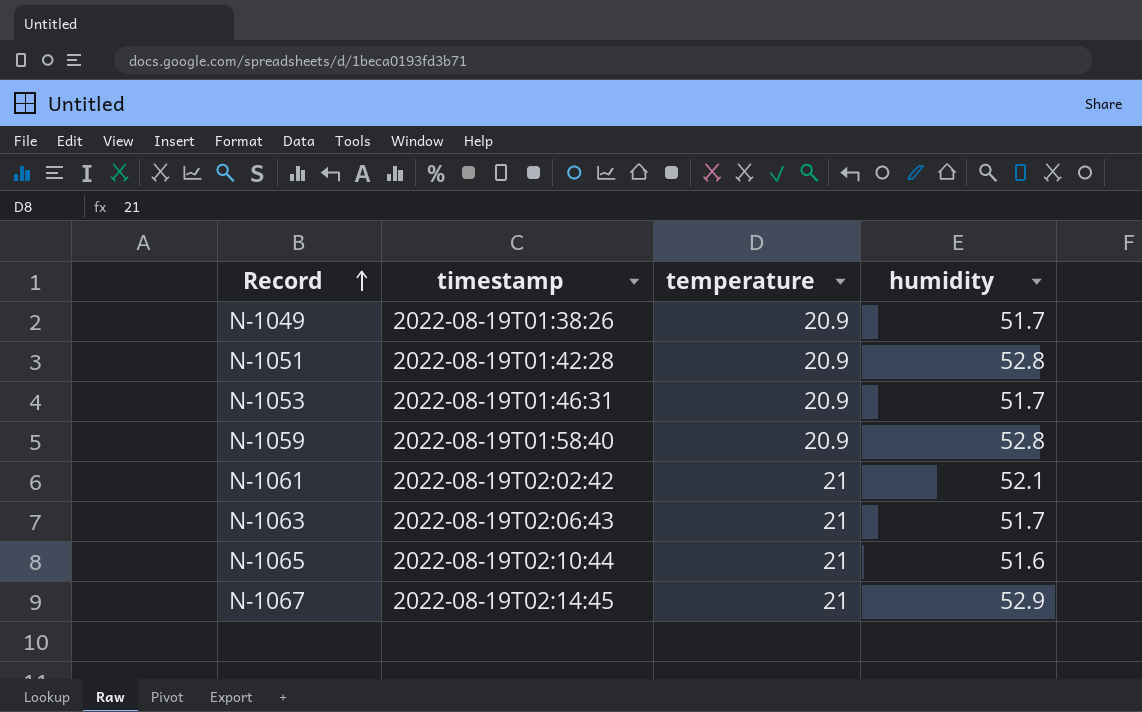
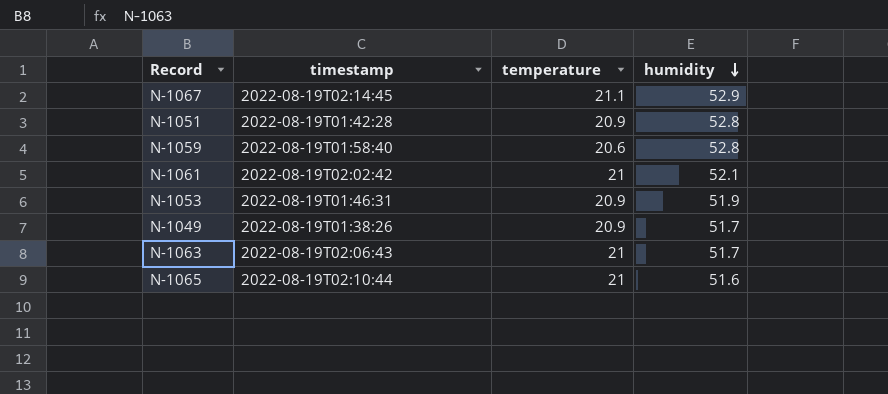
row order: Record ascending -> humidity descending
N-1067 | temperature: 21 -> 21.1
N-1059 | temperature: 20.9 -> 20.6
N-1053 | humidity: 51.7 -> 51.9

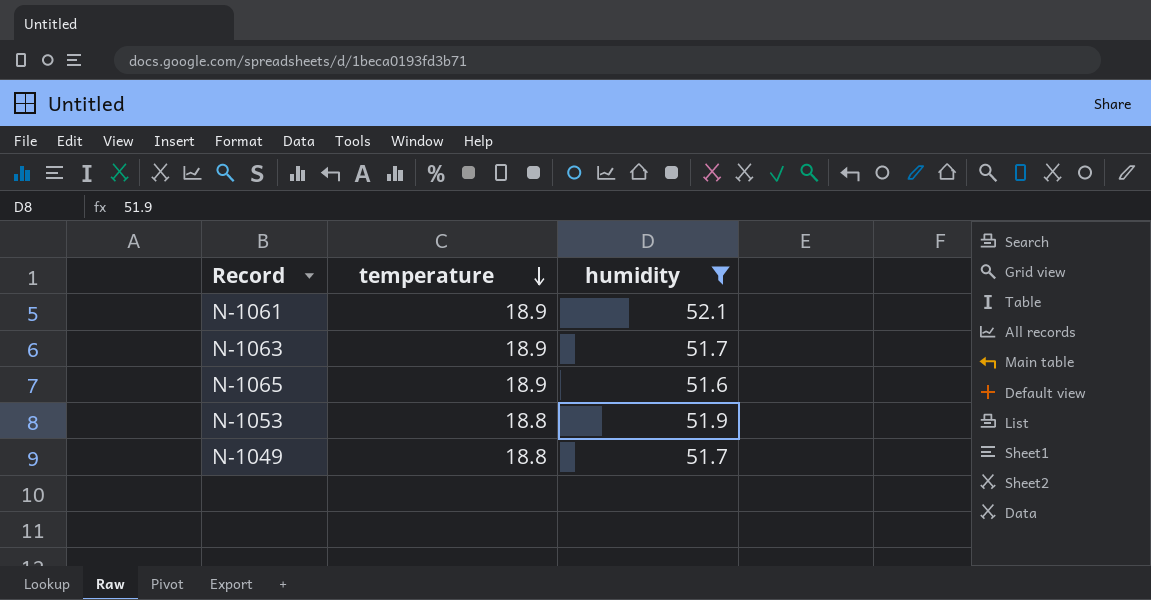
filter: none -> humidity <= 52.1
row order: humidity descending -> temperature descending
column timestamp | position: 2 -> none
N-1061 | temperature: 21 -> 18.9
N-1063 | temperature: 21 -> 18.9
N-1065 | temperature: 21 -> 18.9
N-1053 | temperature: 20.9 -> 18.8
N-1049 | temperature: 20.9 -> 18.8

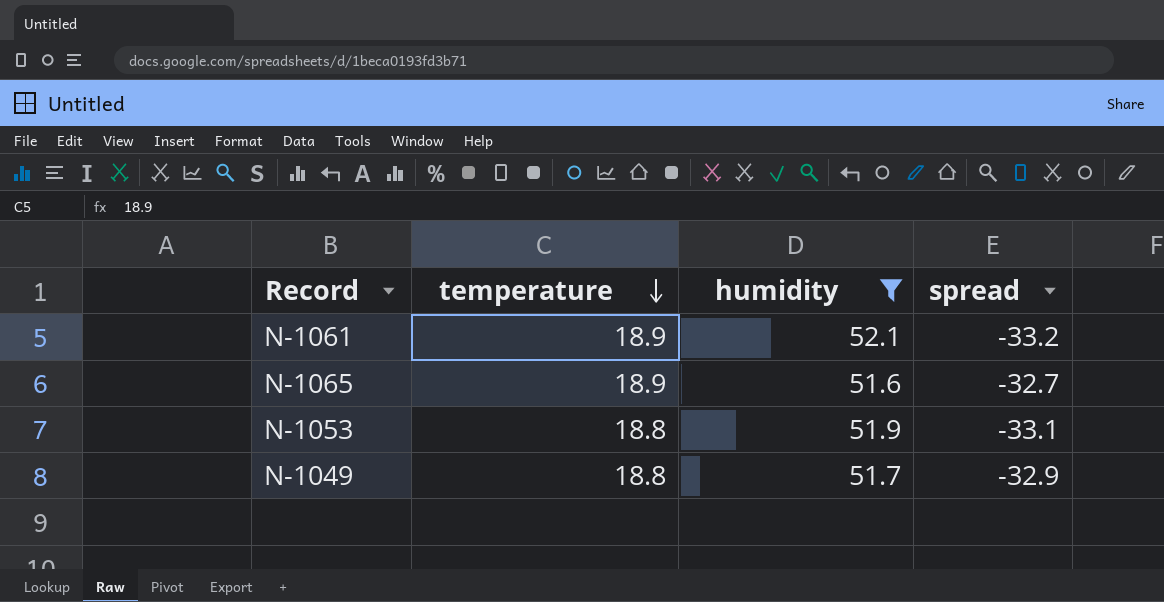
column spread | formula: none -> [temperature] - [humidity]
row N-1063: 18.9 | 51.7 -> none

